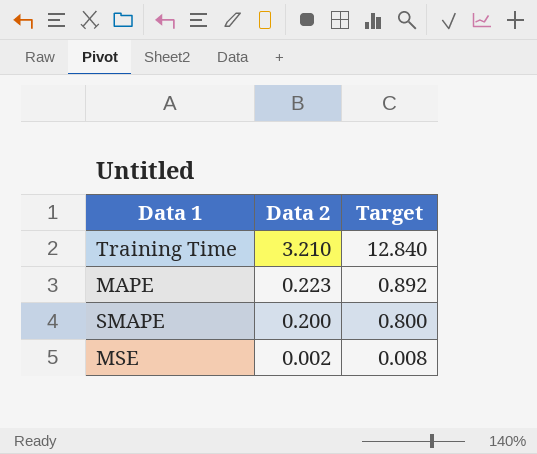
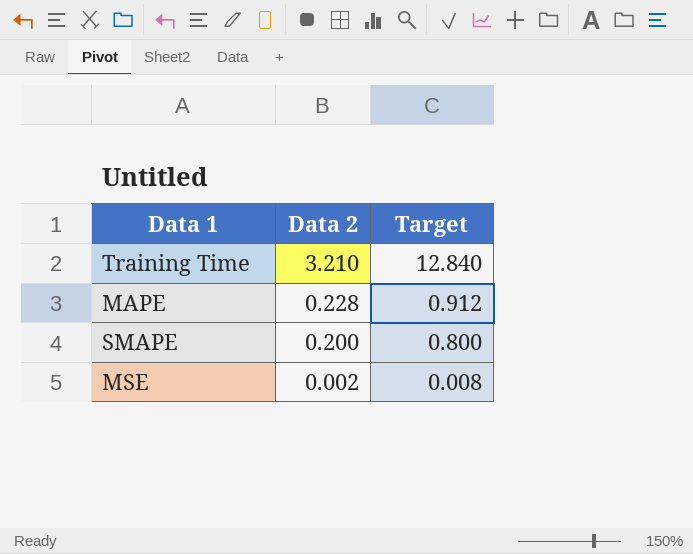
MAPE | Data 2: 0.223 -> 0.228
MAPE | Target: 0.892 -> 0.912

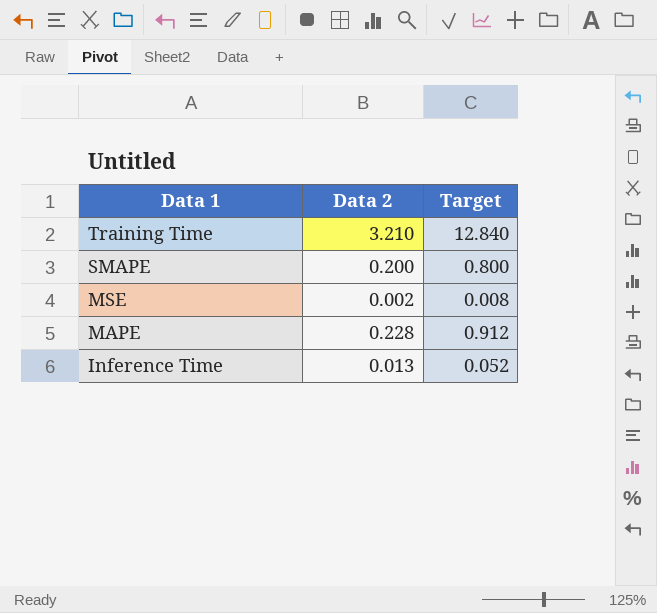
row order: Data 2 descending -> Data 1 descending
row Inference Time: none -> 0.013 | 0.052

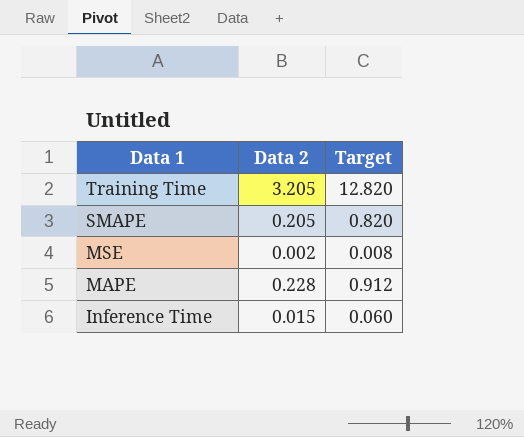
Training Time | Data 2: 3.210 -> 3.205
Training Time | Target: 12.840 -> 12.820
SMAPE | Data 2: 0.200 -> 0.205
SMAPE | Target: 0.800 -> 0.820
Inference Time | Data 2: 0.013 -> 0.015
Inference Time | Target: 0.052 -> 0.060

